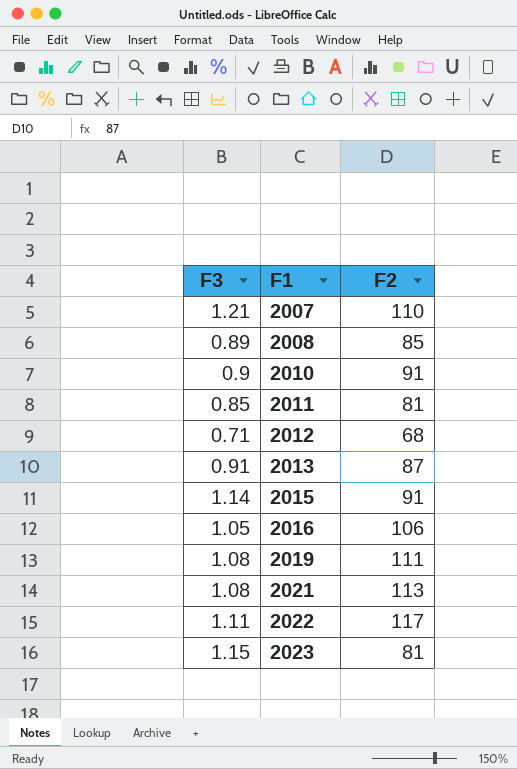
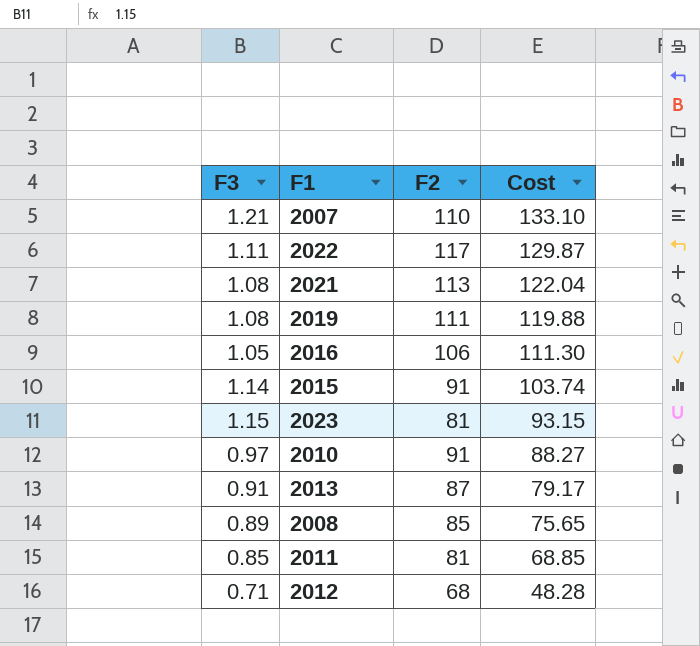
row order: F1 ascending -> Cost descending
column Cost | formula: none -> [F3] * [F2]
2010 | F3: 0.9 -> 0.97

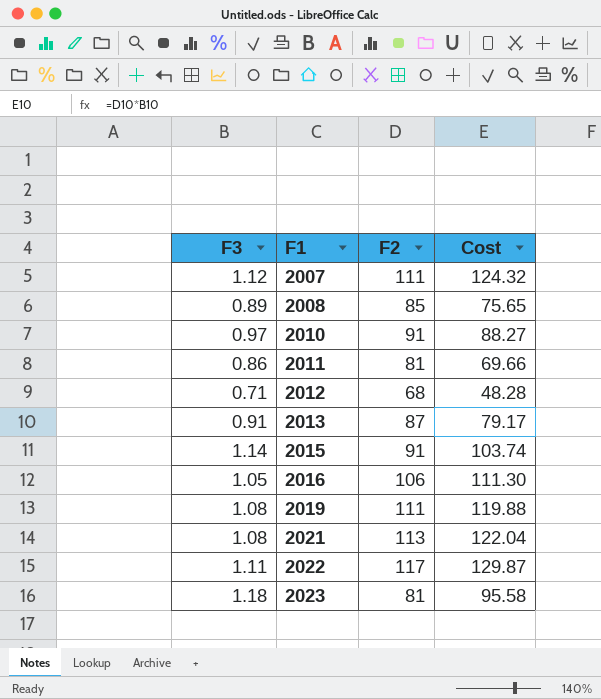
row order: Cost descending -> F1 ascending
2007 | F3: 1.21 -> 1.12
2007 | F2: 110 -> 111
2007 | Cost: 133.10 -> 124.32
2011 | F3: 0.85 -> 0.86
2011 | Cost: 68.85 -> 69.66
2023 | F3: 1.15 -> 1.18
2023 | Cost: 93.15 -> 95.58

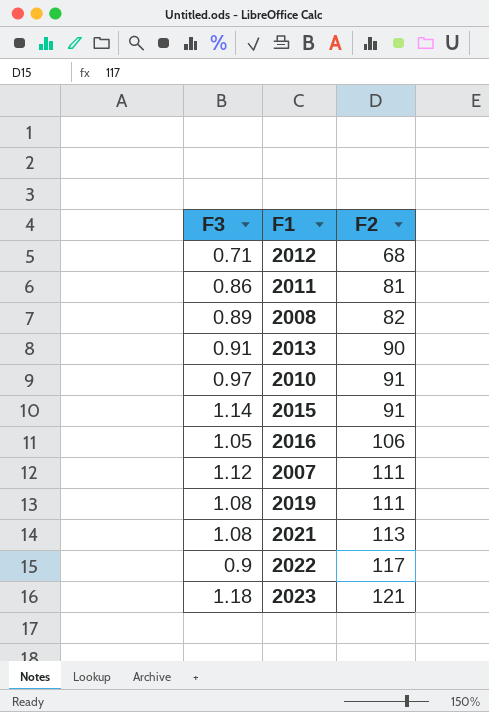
row order: F1 ascending -> F2 ascending
column Cost | formula: [F3] * [F2] -> none
2008 | F2: 85 -> 82
2013 | F2: 87 -> 90
2022 | F3: 1.11 -> 0.9
2023 | F2: 81 -> 121

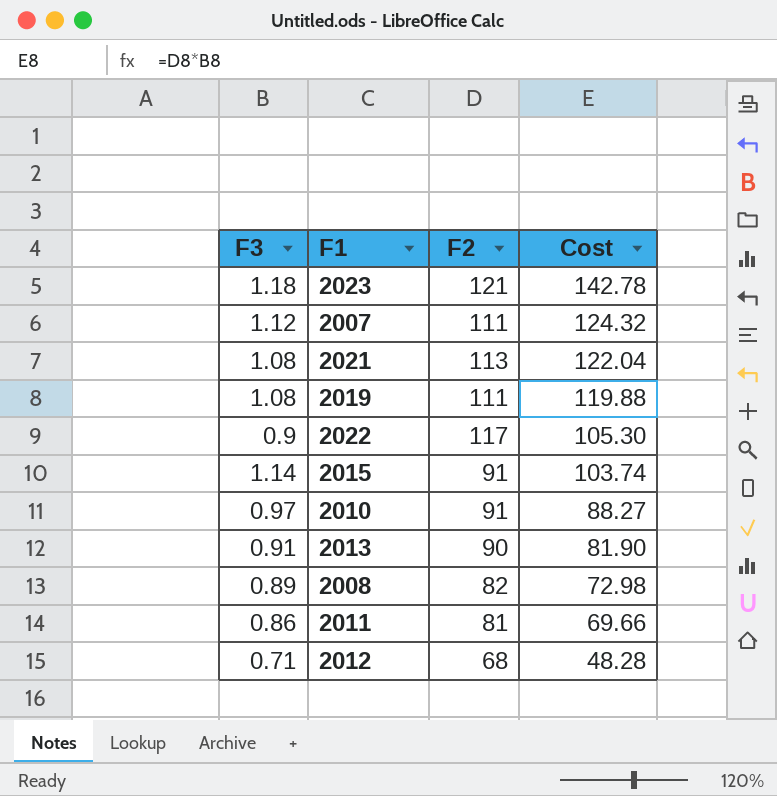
row order: F2 ascending -> Cost descending
column Cost | formula: none -> [F3] * [F2]
row 2016: 1.05 | 106 -> none

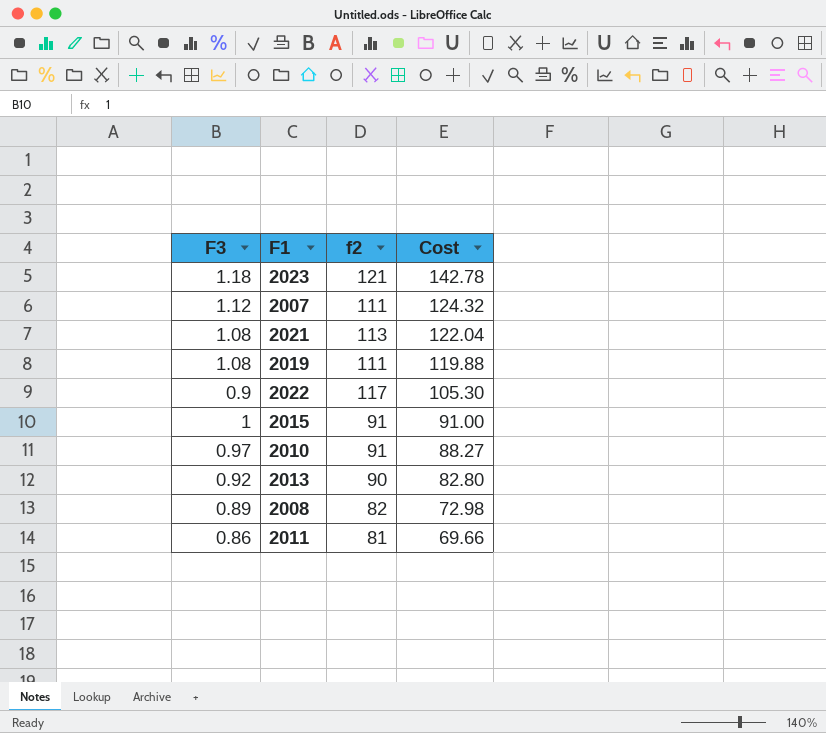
column name: F2 -> f2
row 2012: 0.71 | 68 | 48.28 -> none
2015 | F3: 1.14 -> 1
2015 | Cost: 103.74 -> 91.00
2013 | F3: 0.91 -> 0.92
2013 | Cost: 81.90 -> 82.80

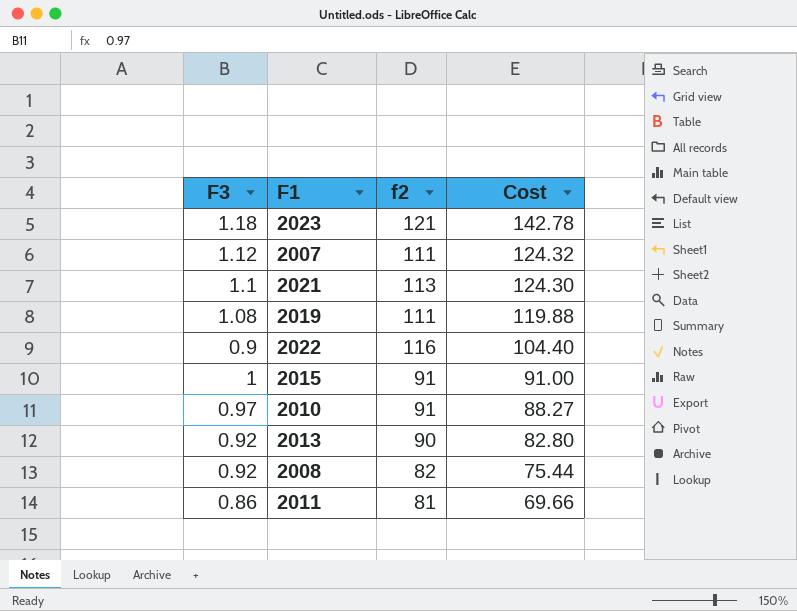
2021 | F3: 1.08 -> 1.1
2021 | Cost: 122.04 -> 124.30
2022 | f2: 117 -> 116
2022 | Cost: 105.30 -> 104.40
2008 | F3: 0.89 -> 0.92
2008 | Cost: 72.98 -> 75.44

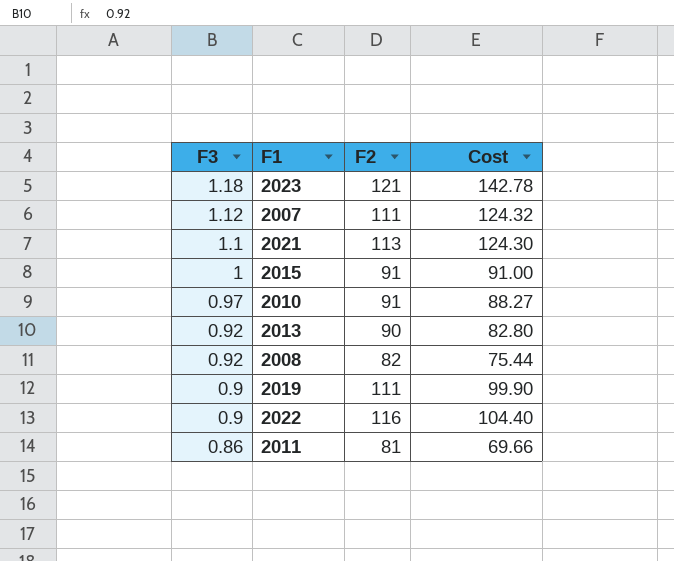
row order: Cost descending -> F3 descending
column name: f2 -> F2
2019 | F3: 1.08 -> 0.9
2019 | Cost: 119.88 -> 99.90

